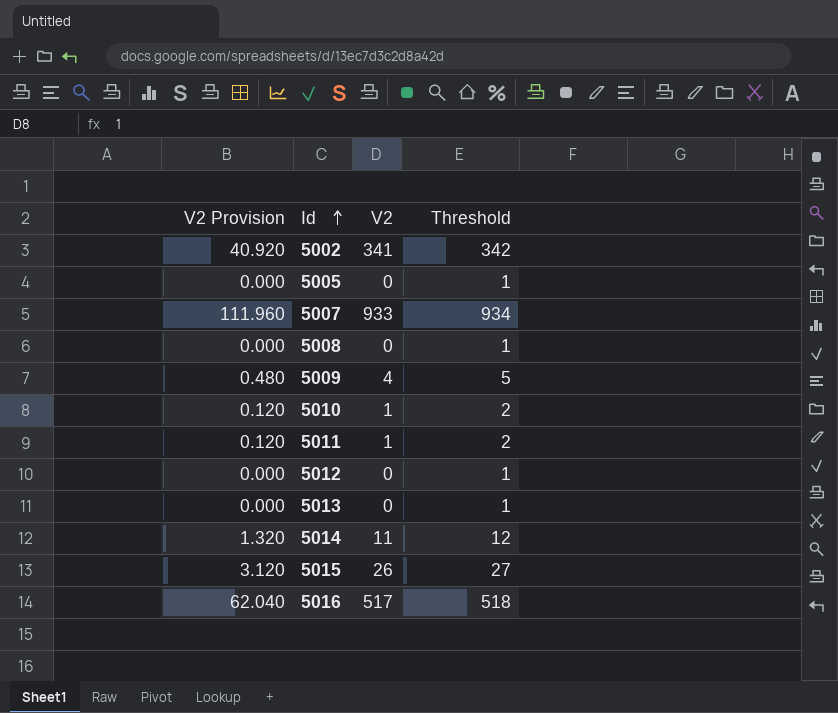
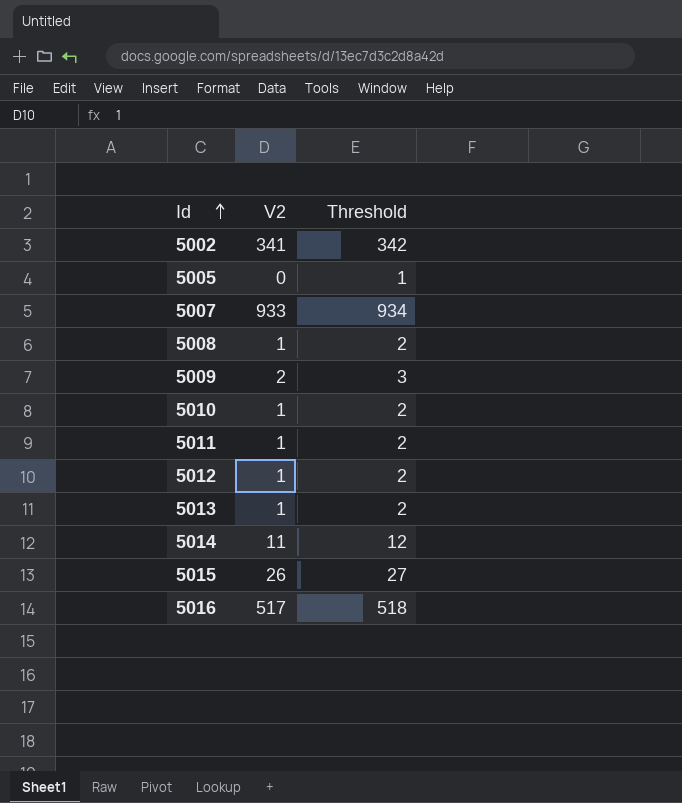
column V2 Provision | formula: [V2] * 0.12 -> none
5008 | V2: 0 -> 1
5008 | Threshold: 1 -> 2
5009 | V2: 4 -> 2
5009 | Threshold: 5 -> 3
5012 | V2: 0 -> 1
5012 | Threshold: 1 -> 2
5013 | V2: 0 -> 1
5013 | Threshold: 1 -> 2

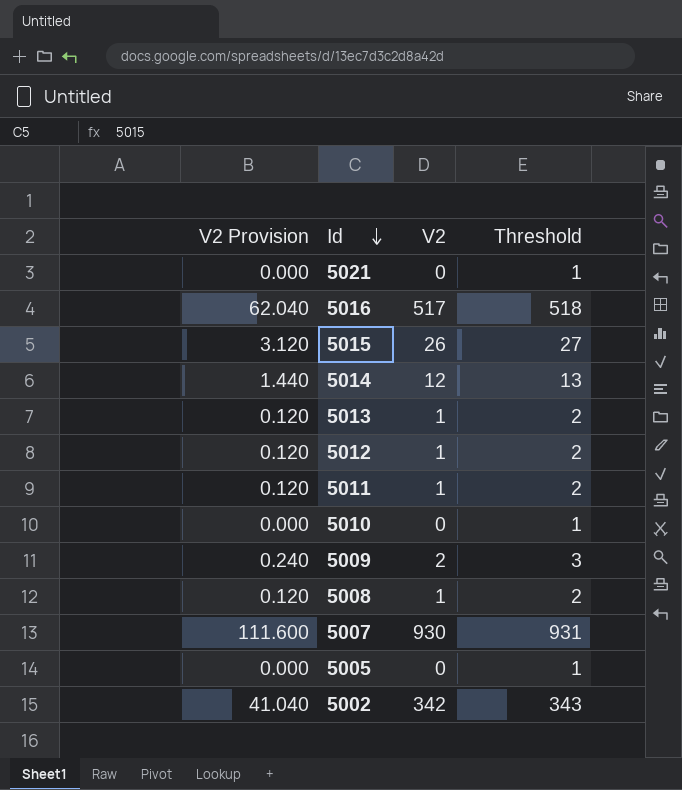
row order: Id ascending -> Id descending
column V2 Provision | formula: none -> [V2] * 0.12
row 5021: none -> 0.000 | 0 | 1
5014 | V2: 11 -> 12
5014 | Threshold: 12 -> 13
5010 | V2: 1 -> 0
5010 | Threshold: 2 -> 1
5007 | V2: 933 -> 930
5007 | Threshold: 934 -> 931
5002 | V2: 341 -> 342
5002 | Threshold: 342 -> 343

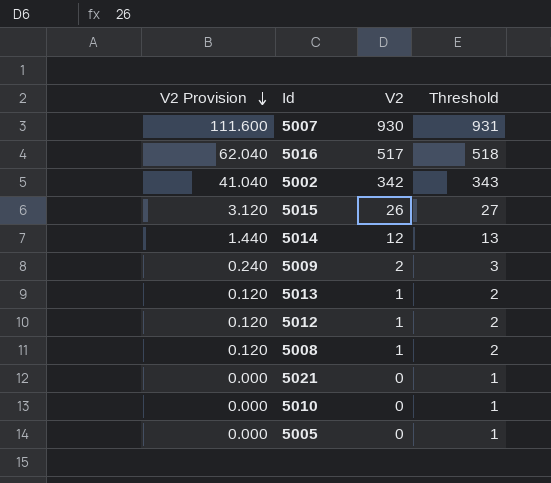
row order: Id descending -> V2 Provision descending
row 5011: 0.120 | 1 | 2 -> none

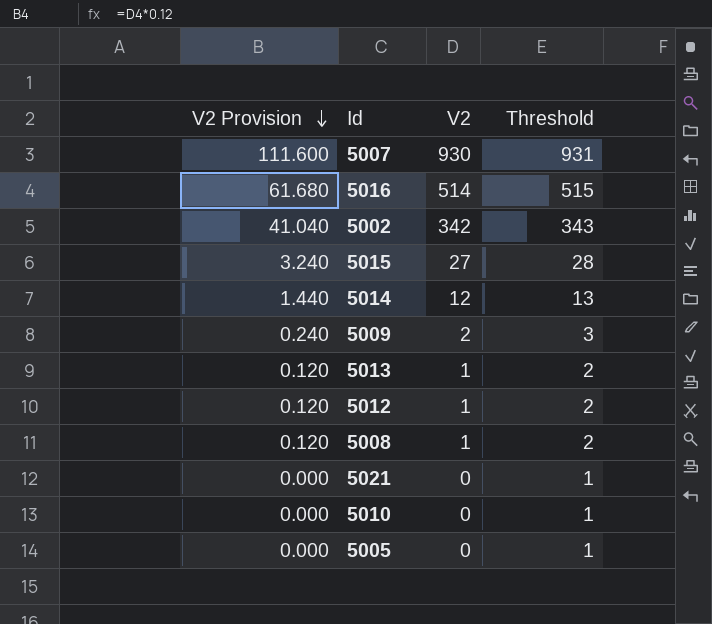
5016 | V2 Provision: 62.040 -> 61.680
5016 | V2: 517 -> 514
5016 | Threshold: 518 -> 515
5015 | V2 Provision: 3.120 -> 3.240
5015 | V2: 26 -> 27
5015 | Threshold: 27 -> 28

